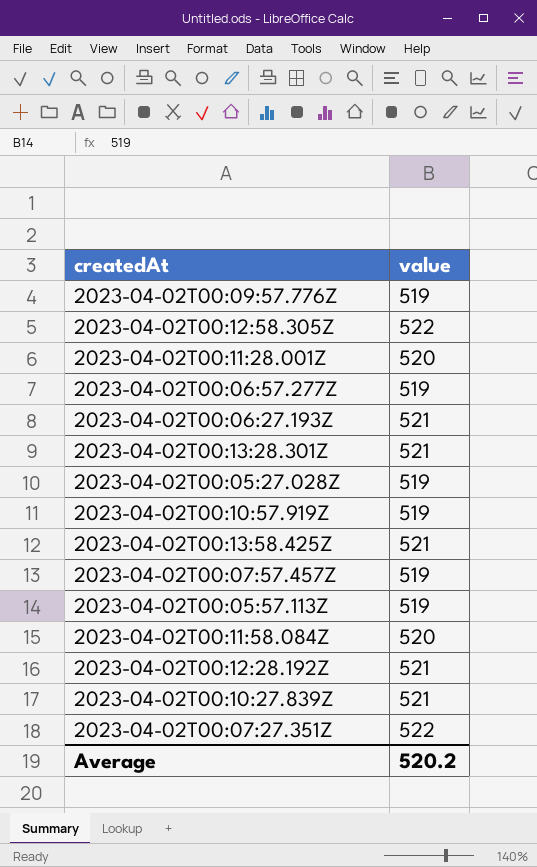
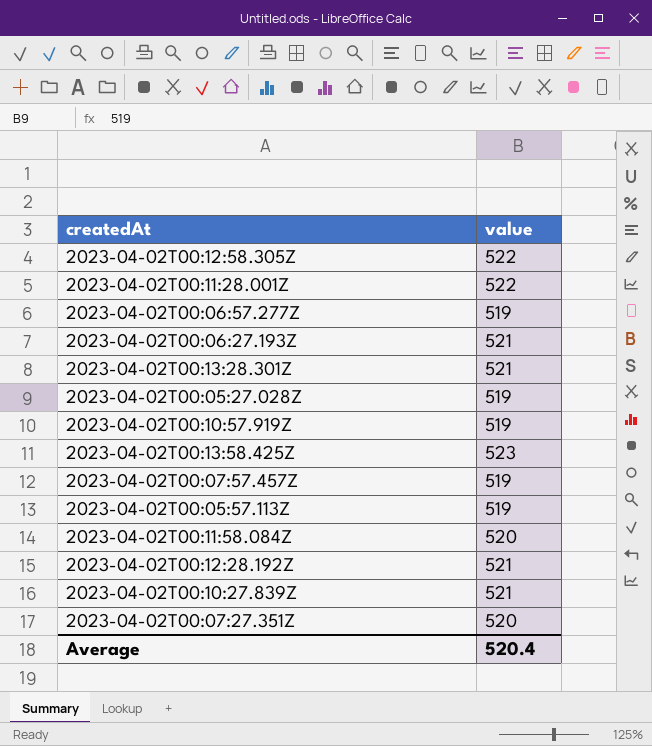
row 2023-04-02T00:09:57.776Z: 519 -> none
2023-04-02T00:11:28.001Z | value: 520 -> 522
2023-04-02T00:13:58.425Z | value: 521 -> 523
2023-04-02T00:07:27.351Z | value: 522 -> 520
Average | value: 520.2 -> 520.4

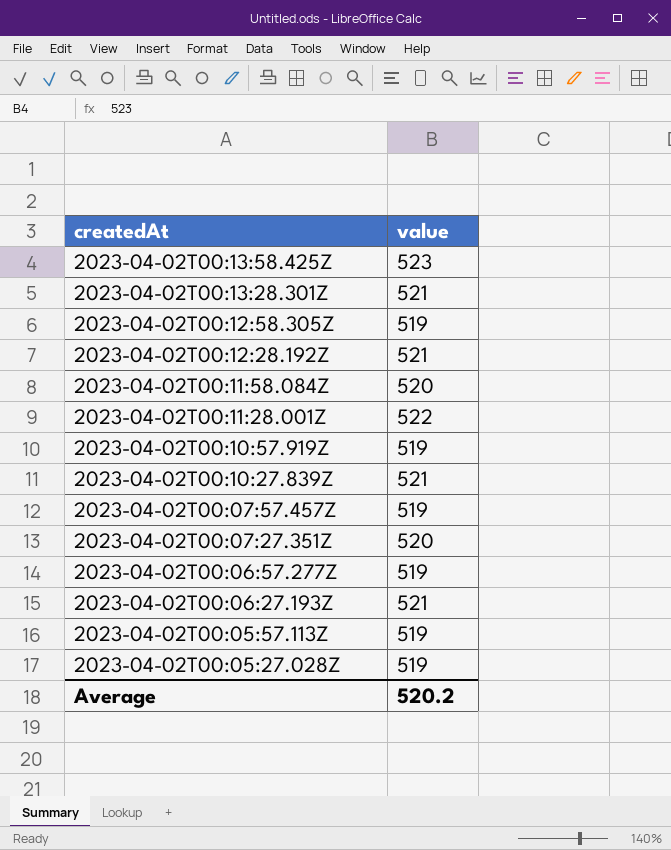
row order: none -> createdAt descending
2023-04-02T00:12:58.305Z | value: 522 -> 519
Average | value: 520.4 -> 520.2

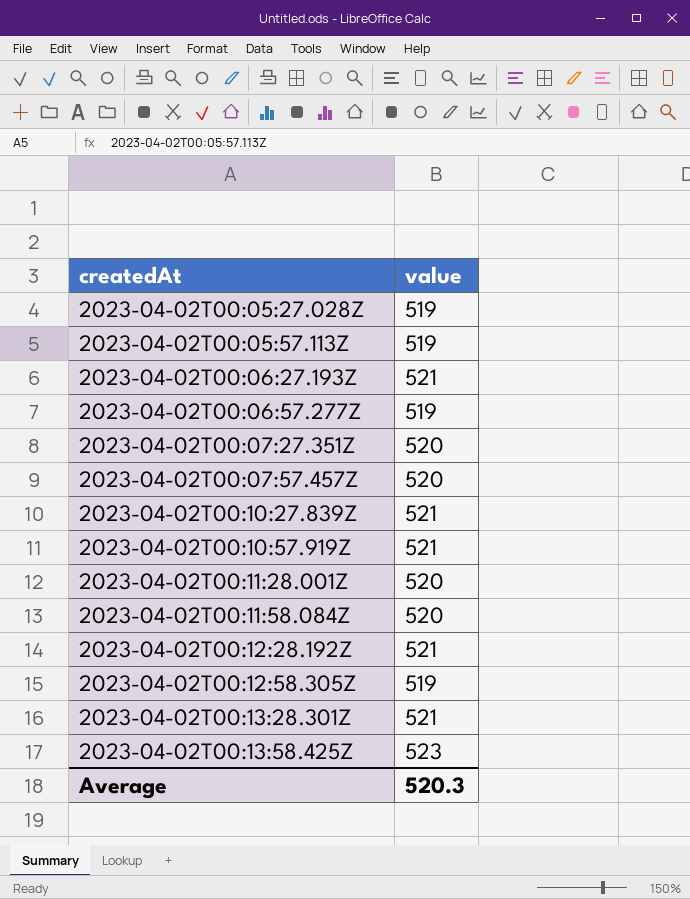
row order: createdAt descending -> createdAt ascending
2023-04-02T00:07:57.457Z | value: 519 -> 520
2023-04-02T00:10:57.919Z | value: 519 -> 521
2023-04-02T00:11:28.001Z | value: 522 -> 520
Average | value: 520.2 -> 520.3

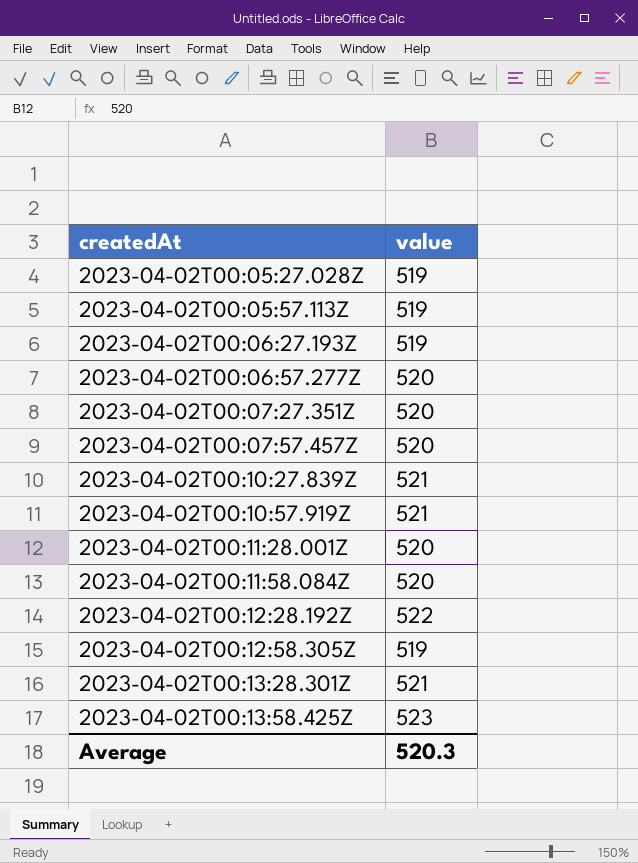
2023-04-02T00:06:27.193Z | value: 521 -> 519
2023-04-02T00:06:57.277Z | value: 519 -> 520
2023-04-02T00:12:28.192Z | value: 521 -> 522

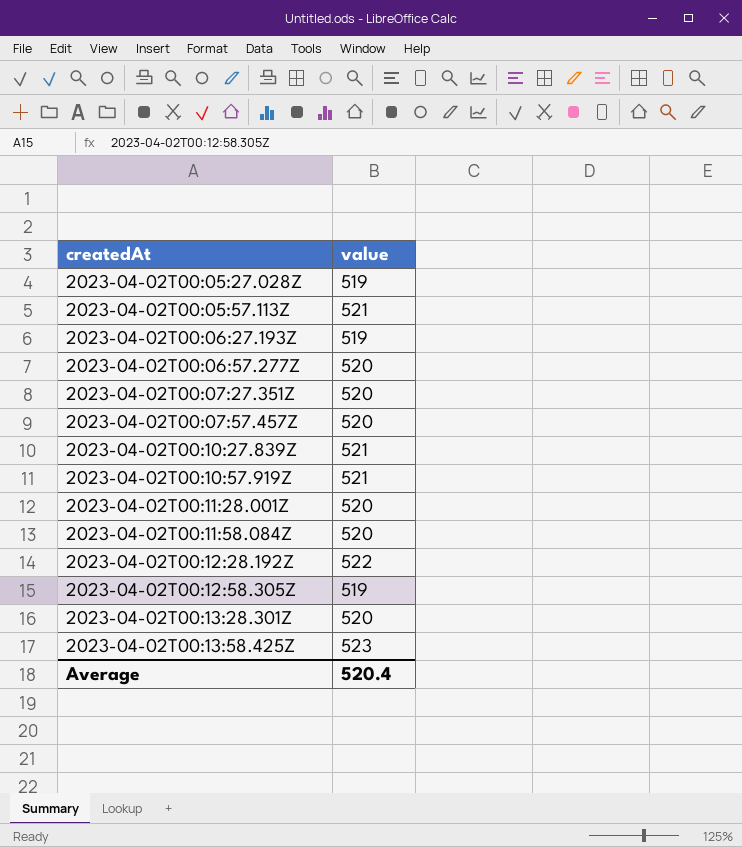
2023-04-02T00:05:57.113Z | value: 519 -> 521
2023-04-02T00:13:28.301Z | value: 521 -> 520
Average | value: 520.3 -> 520.4

